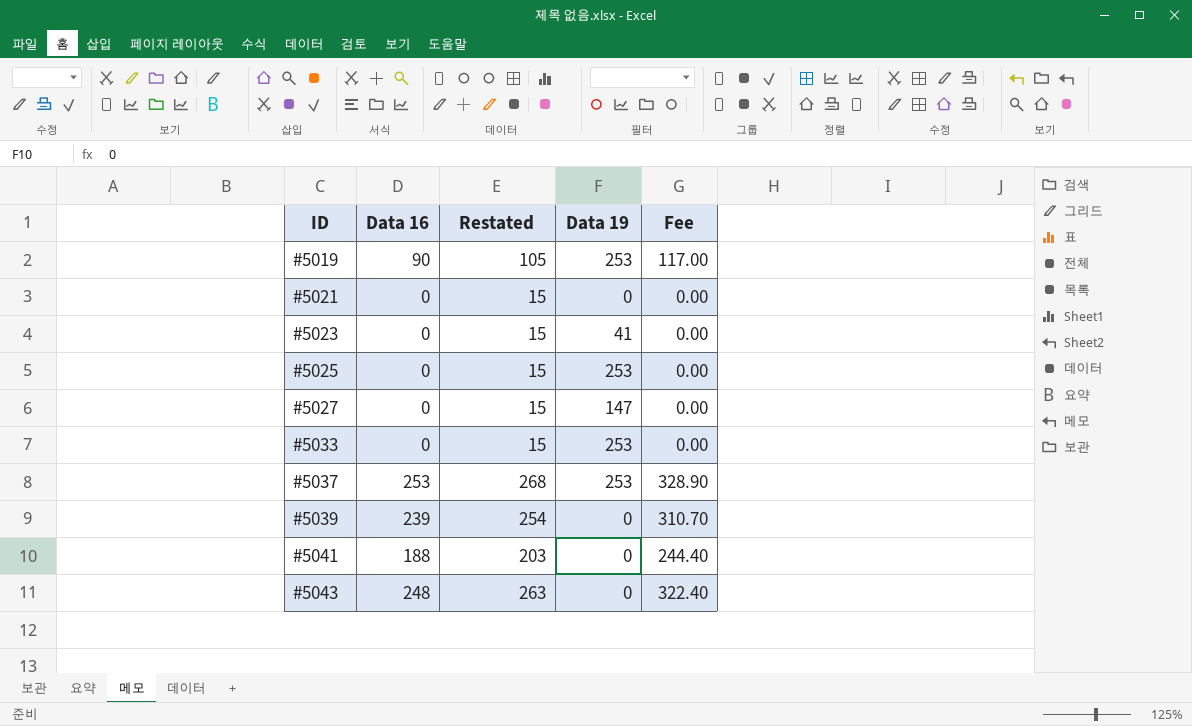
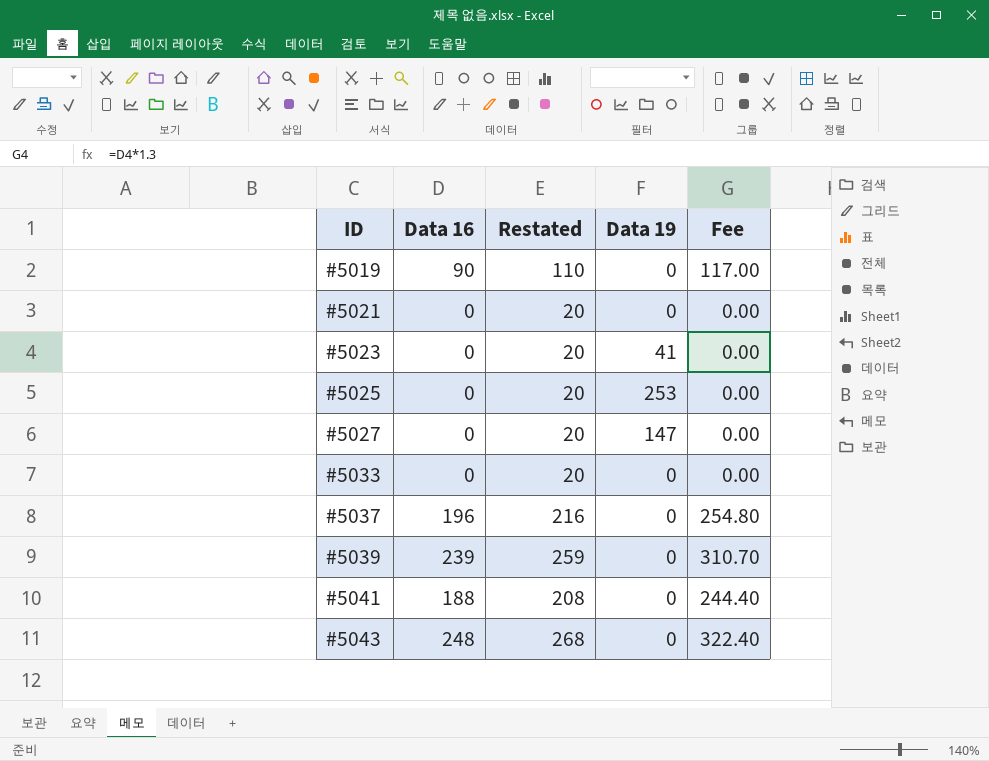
column Restated | formula: [Data 16] + 15 -> [Data 16] + 20
#5019 | Data 19: 253 -> 0
#5033 | Data 19: 253 -> 0
#5037 | Data 16: 253 -> 196
#5037 | Data 19: 253 -> 0
#5037 | Fee: 328.90 -> 254.80

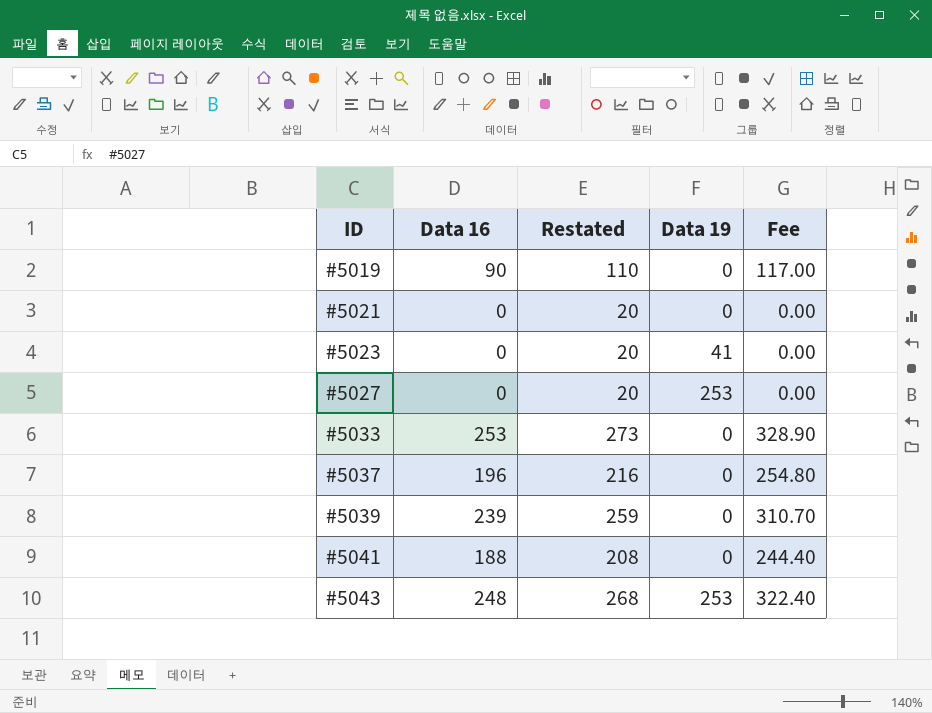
row #5025: 0 | 20 | 253 | 0.00 -> none
#5027 | Data 19: 147 -> 253
#5033 | Data 16: 0 -> 253
#5033 | Restated: 20 -> 273
#5033 | Fee: 0.00 -> 328.90
#5043 | Data 19: 0 -> 253

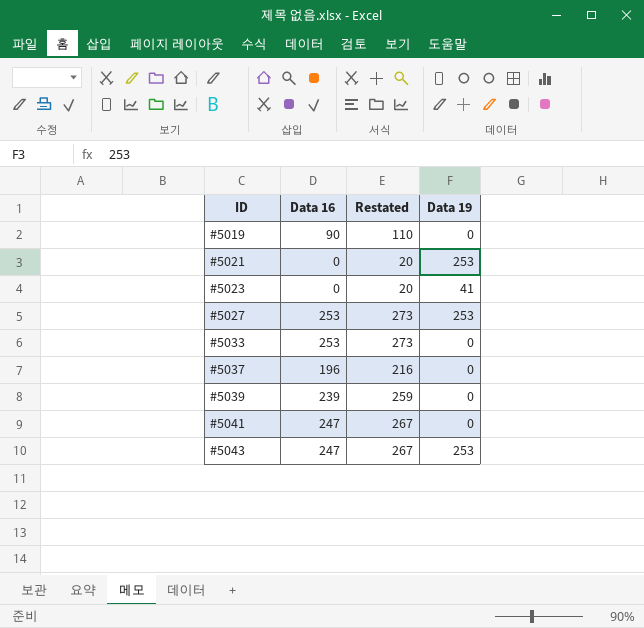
column Fee | formula: [Data 16] * 1.3 -> none
#5021 | Data 19: 0 -> 253
#5027 | Data 16: 0 -> 253
#5027 | Restated: 20 -> 273
#5041 | Data 16: 188 -> 247
#5041 | Restated: 208 -> 267
#5043 | Data 16: 248 -> 247
#5043 | Restated: 268 -> 267

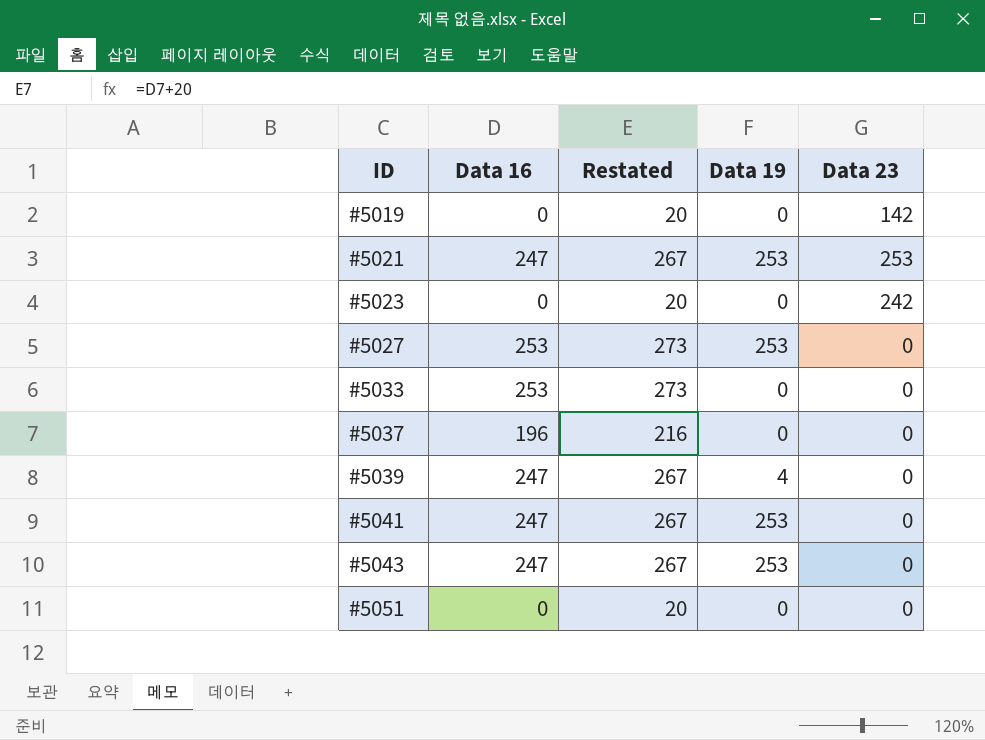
column Data 23 | position: none -> 5
#5019 | Data 16: 90 -> 0
#5019 | Restated: 110 -> 20
#5021 | Data 16: 0 -> 247
#5021 | Restated: 20 -> 267
#5023 | Data 19: 41 -> 0
#5039 | Data 16: 239 -> 247
#5039 | Restated: 259 -> 267
#5039 | Data 19: 0 -> 4
#5041 | Data 19: 0 -> 253
row #5051: none -> 0 | 20 | 0 | 0

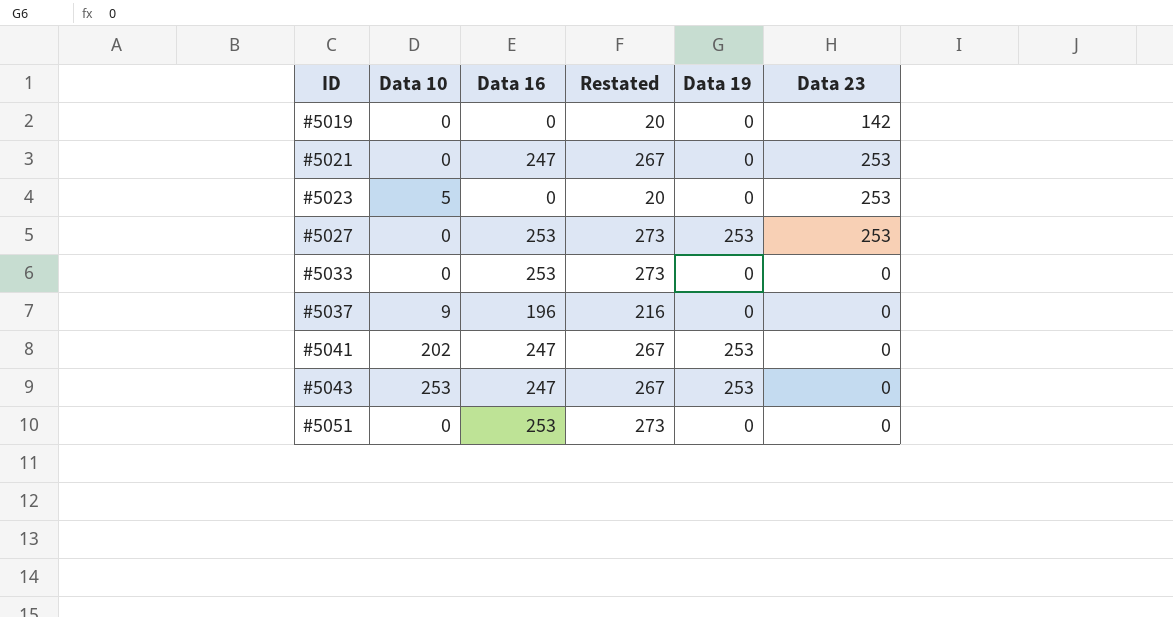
column Data 10 | position: none -> 2
row #5039: 247 | 267 | 4 | 0 -> none
#5021 | Data 19: 253 -> 0
#5023 | Data 23: 242 -> 253
#5027 | Data 23: 0 -> 253
#5051 | Data 16: 0 -> 253
#5051 | Restated: 20 -> 273

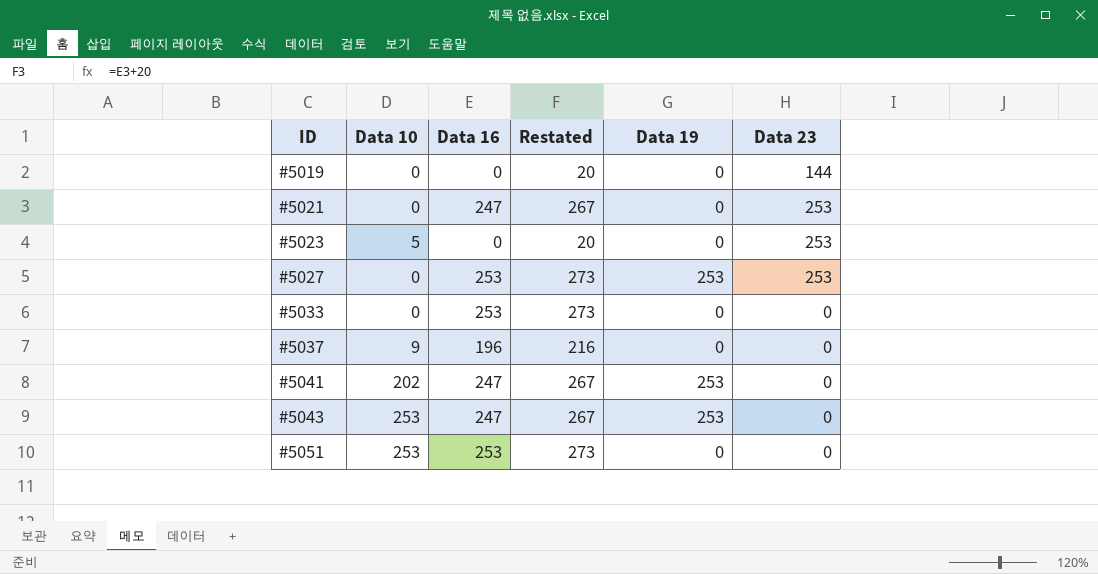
#5019 | Data 23: 142 -> 144
#5051 | Data 10: 0 -> 253

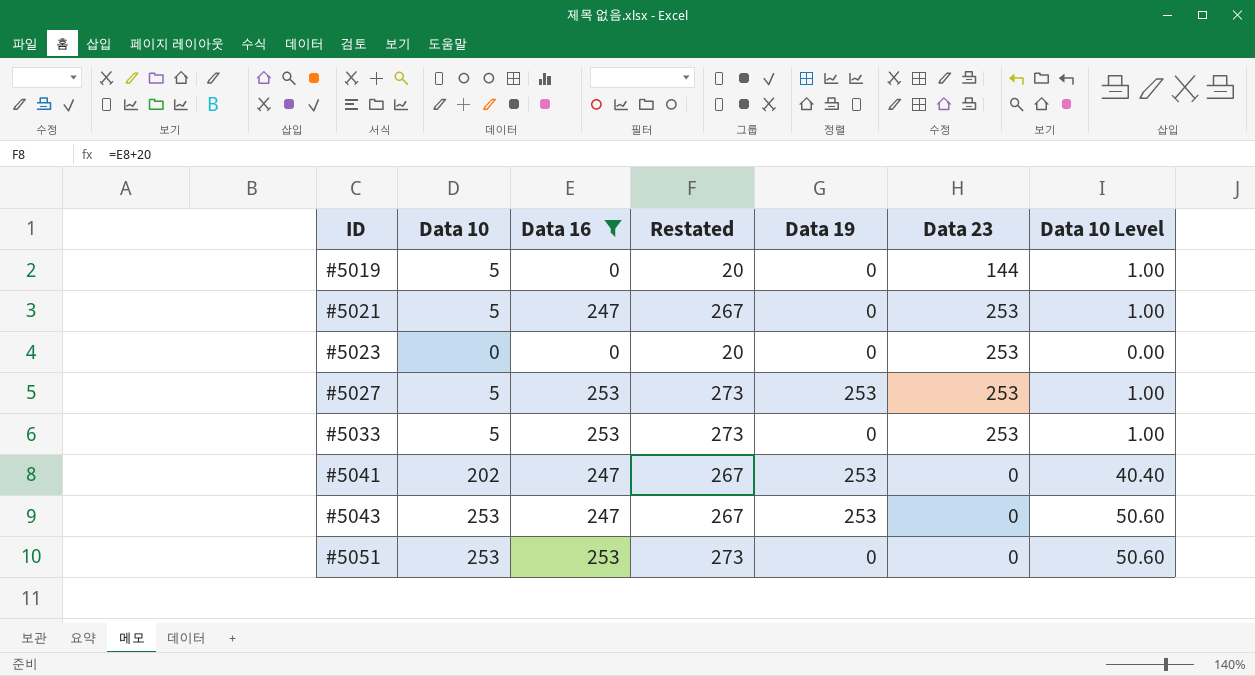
filter: none -> Data 16 != 196
column Data 10 Level | formula: none -> [Data 10] * 0.2
#5019 | Data 10: 0 -> 5
#5021 | Data 10: 0 -> 5
#5023 | Data 10: 5 -> 0
#5027 | Data 10: 0 -> 5
#5033 | Data 10: 0 -> 5
#5033 | Data 23: 0 -> 253

